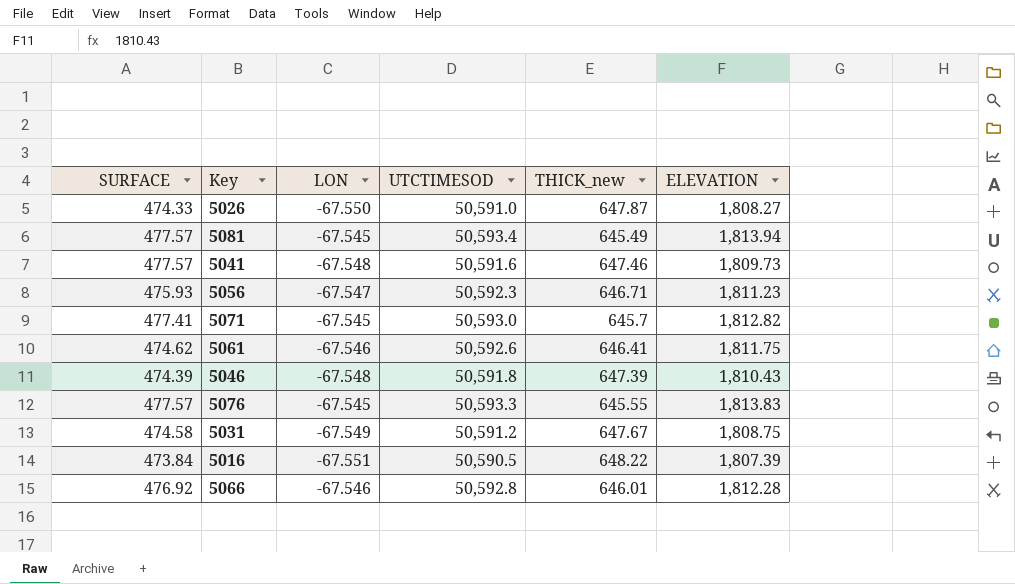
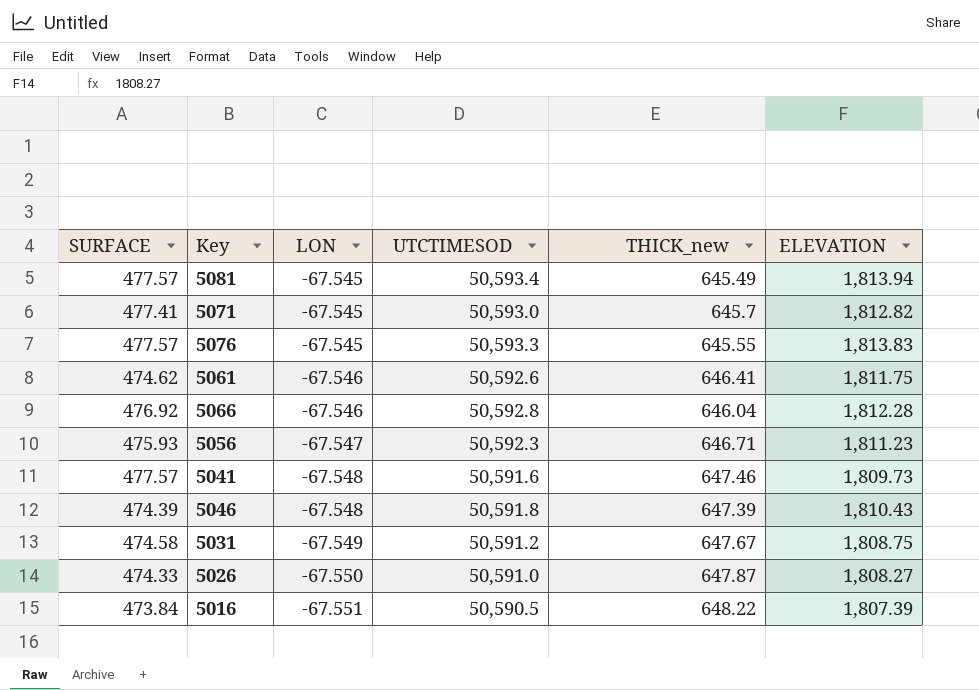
row order: none -> LON descending
5066 | THICK_new: 646.01 -> 646.04

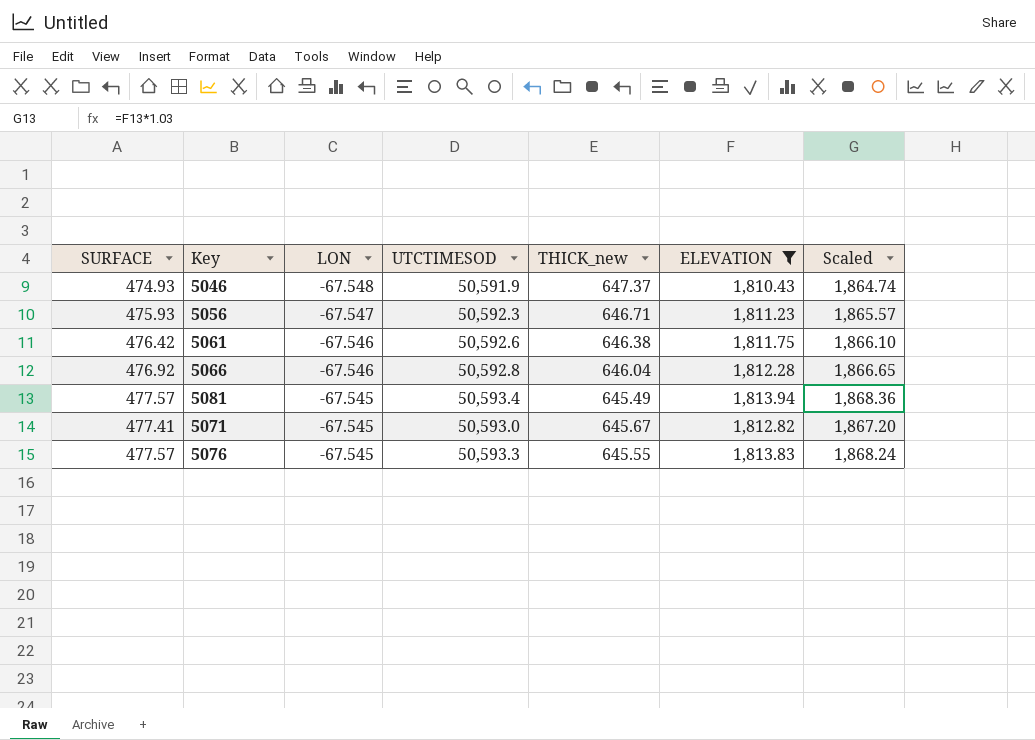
filter: none -> ELEVATION >= 1,810.43
row order: LON descending -> LON ascending
column Scaled | formula: none -> [ELEVATION] * 1.03
5046 | SURFACE: 474.39 -> 474.93
5046 | UTCTIMESOD: 50,591.8 -> 50,591.9
5046 | THICK_new: 647.39 -> 647.37
5061 | SURFACE: 474.62 -> 476.42
5061 | THICK_new: 646.41 -> 646.38
5071 | THICK_new: 645.7 -> 645.67

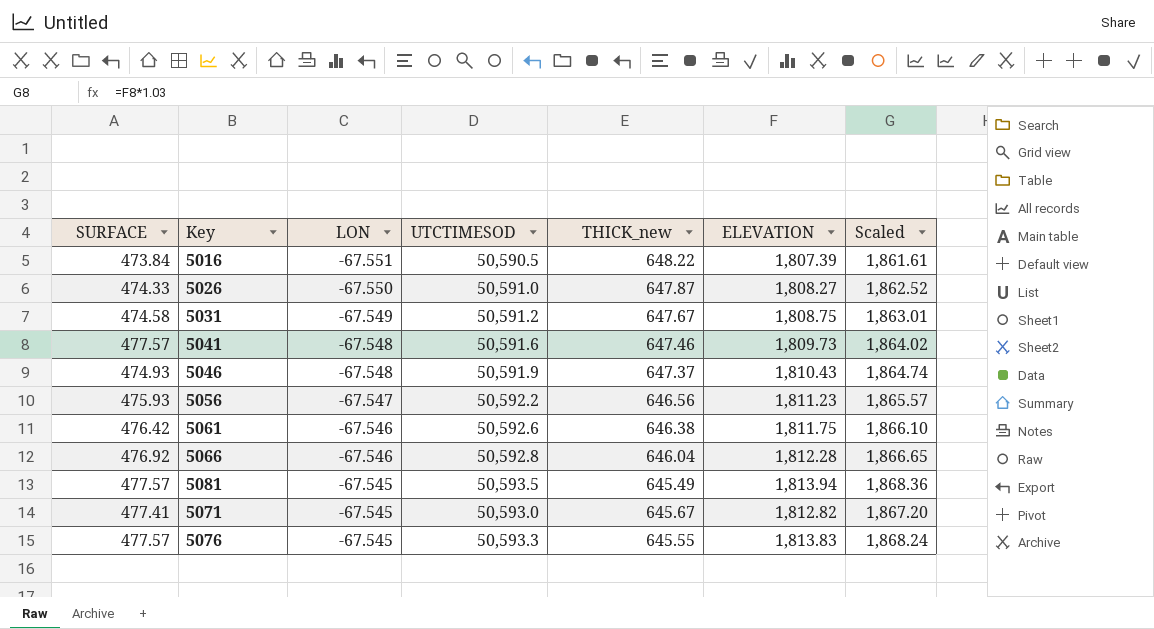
filter: ELEVATION >= 1,810.43 -> none
5056 | UTCTIMESOD: 50,592.3 -> 50,592.2
5056 | THICK_new: 646.71 -> 646.56
5081 | UTCTIMESOD: 50,593.4 -> 50,593.5

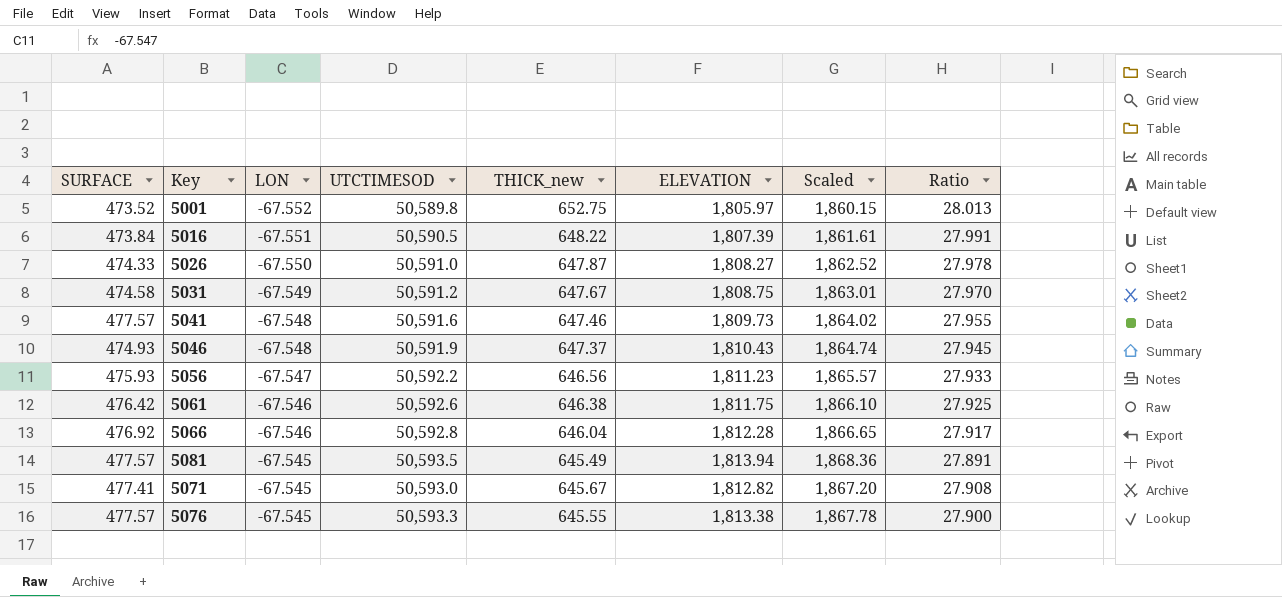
column Ratio | formula: none -> [UTCTIMESOD] / [ELEVATION]
row 5001: none -> 473.52 | -67.552 | 50,589.8 | 652.75 | 1,805.97 | 1,860.15 | 28.013
5076 | ELEVATION: 1,813.83 -> 1,813.38
5076 | Scaled: 1,868.24 -> 1,867.78

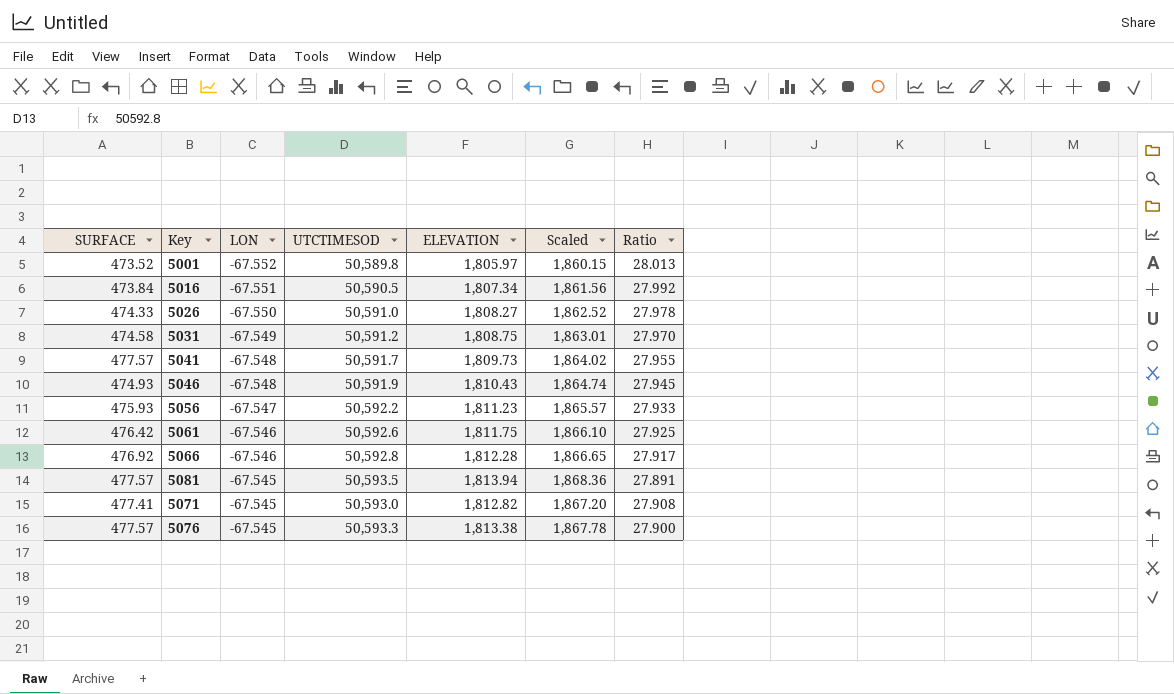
column THICK_new | position: 5 -> none
5016 | ELEVATION: 1,807.39 -> 1,807.34
5016 | Scaled: 1,861.61 -> 1,861.56
5016 | Ratio: 27.991 -> 27.992
5041 | UTCTIMESOD: 50,591.6 -> 50,591.7

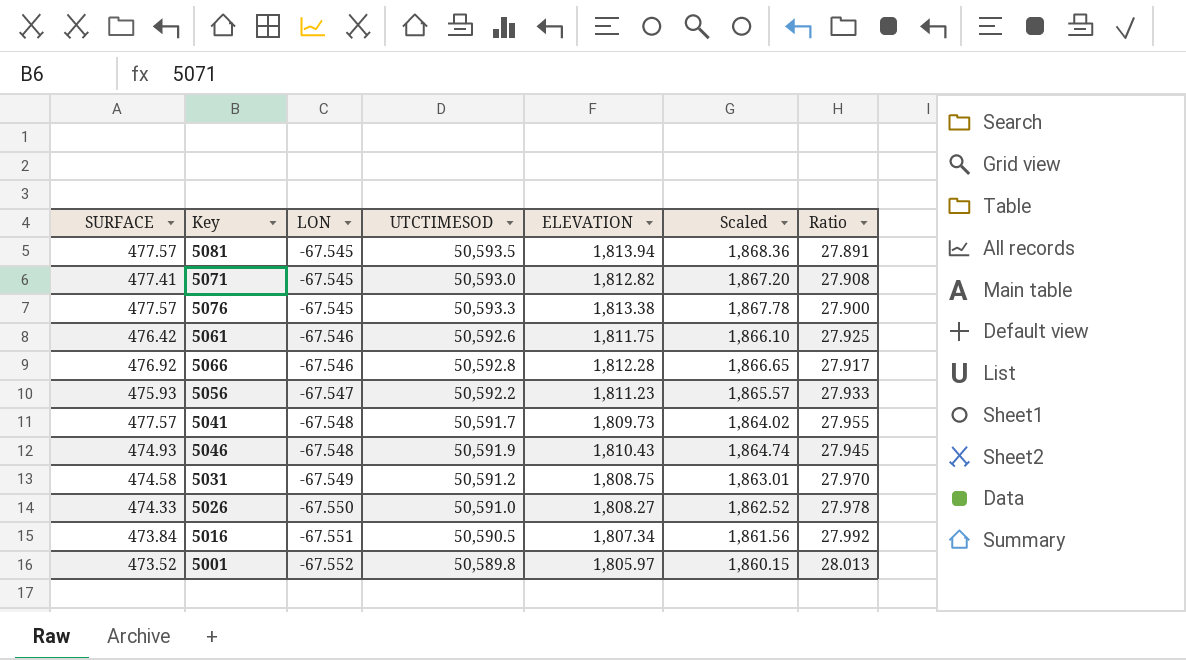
row order: LON ascending -> LON descending

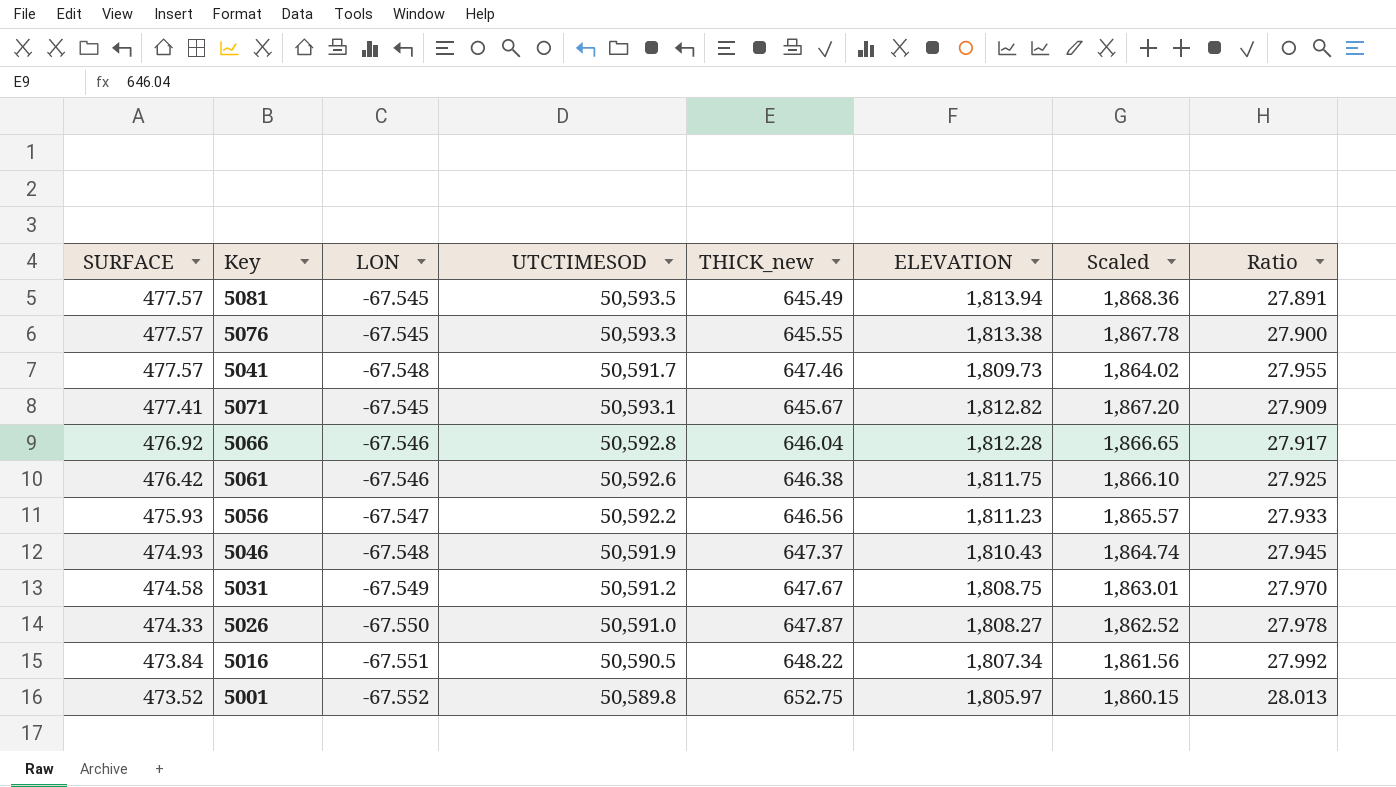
row order: LON descending -> SURFACE descending
column THICK_new | position: none -> 5
5071 | UTCTIMESOD: 50,593.0 -> 50,593.1
5071 | Ratio: 27.908 -> 27.909

